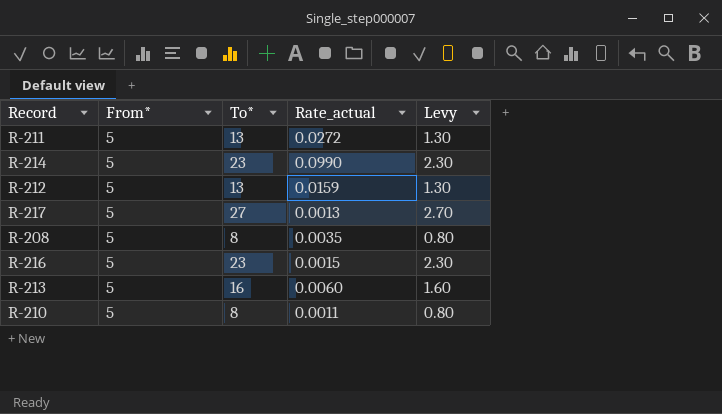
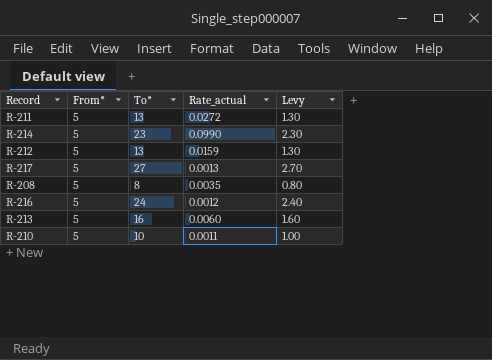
R-216 | To*: 23 -> 24
R-216 | Rate_actual: 0.0015 -> 0.0012
R-216 | Levy: 2.30 -> 2.40
R-210 | To*: 8 -> 10
R-210 | Levy: 0.80 -> 1.00

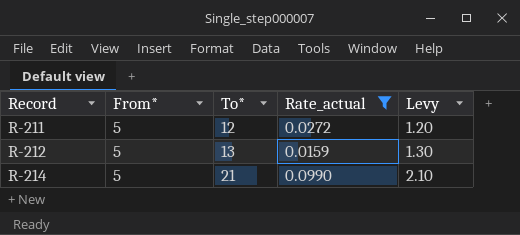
filter: none -> Rate_actual >= 0.0159
row order: none -> Record ascending
R-211 | To*: 13 -> 12
R-211 | Levy: 1.30 -> 1.20
R-214 | To*: 23 -> 21
R-214 | Levy: 2.30 -> 2.10

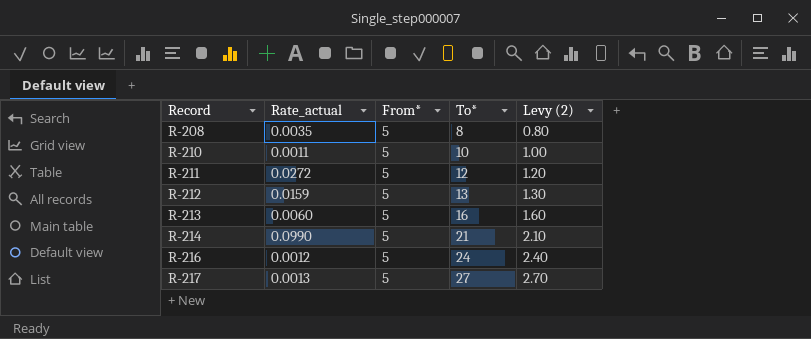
filter: Rate_actual >= 0.0159 -> none
column Rate_actual | position: 4 -> 2
column name: Levy -> Levy (2)

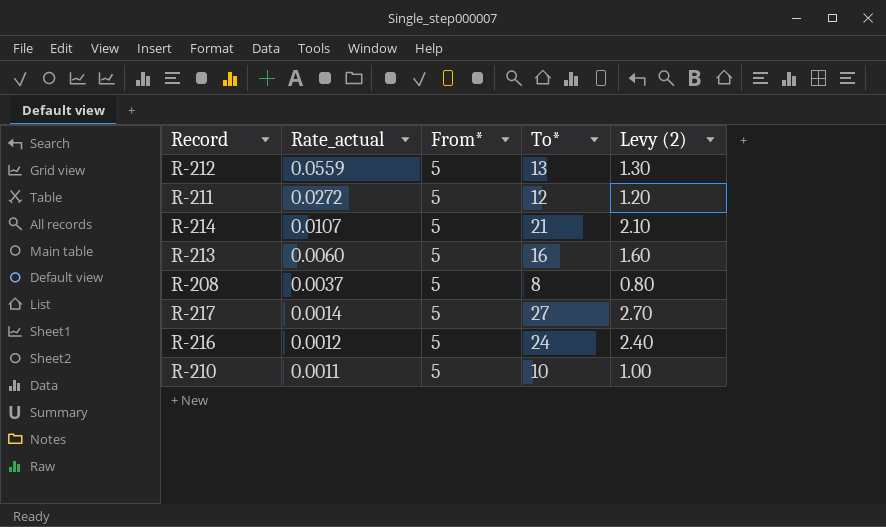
row order: Record ascending -> Rate_actual descending
R-212 | Rate_actual: 0.0159 -> 0.0559
R-214 | Rate_actual: 0.0990 -> 0.0107
R-208 | Rate_actual: 0.0035 -> 0.0037
R-217 | Rate_actual: 0.0013 -> 0.0014

